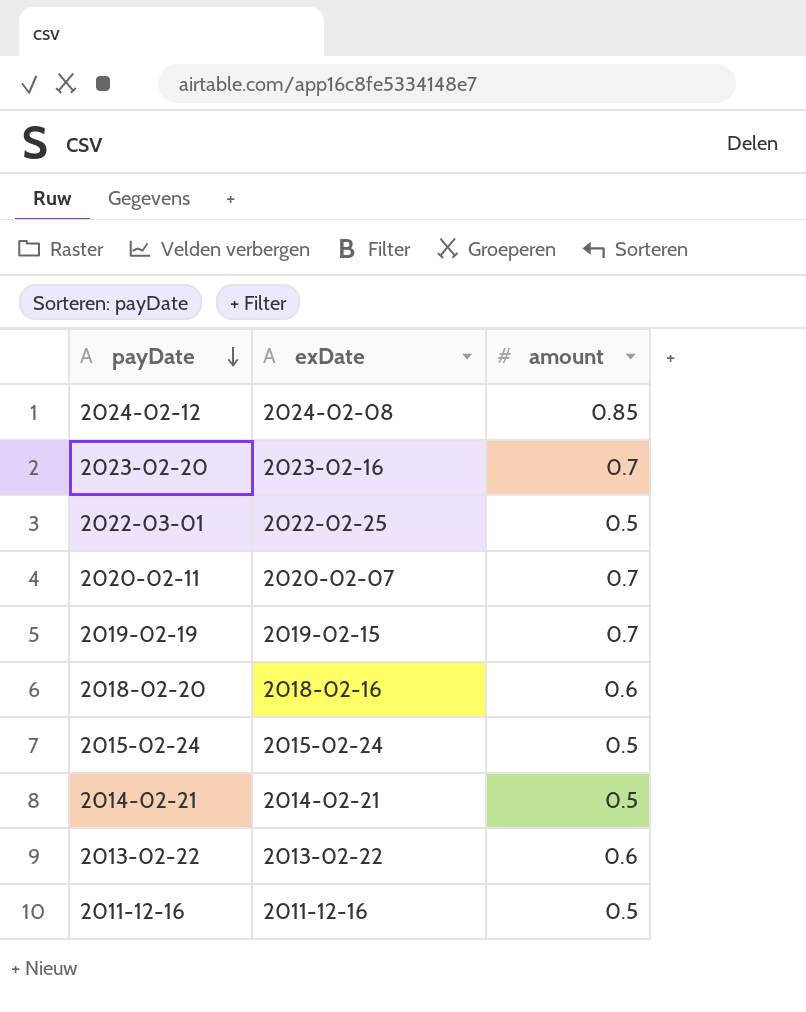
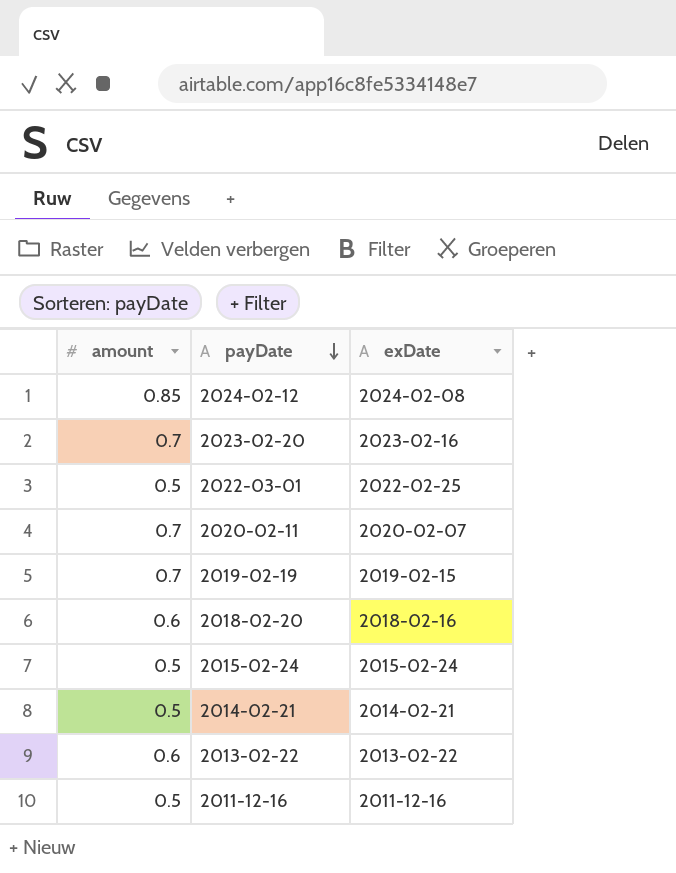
column amount | position: 3 -> 1

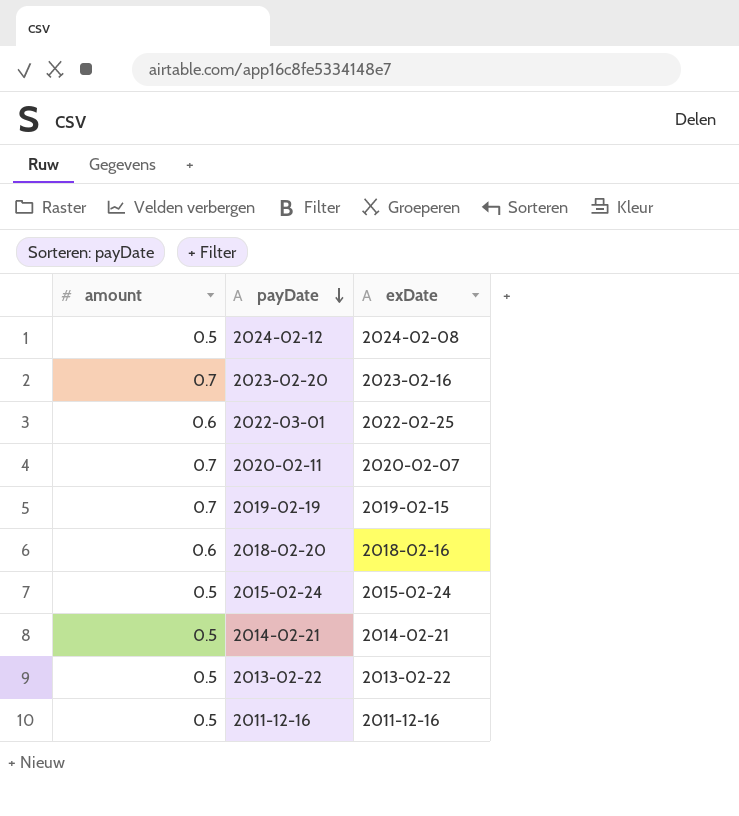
2024-02-12 | amount: 0.85 -> 0.5
2022-03-01 | amount: 0.5 -> 0.6
2013-02-22 | amount: 0.6 -> 0.5

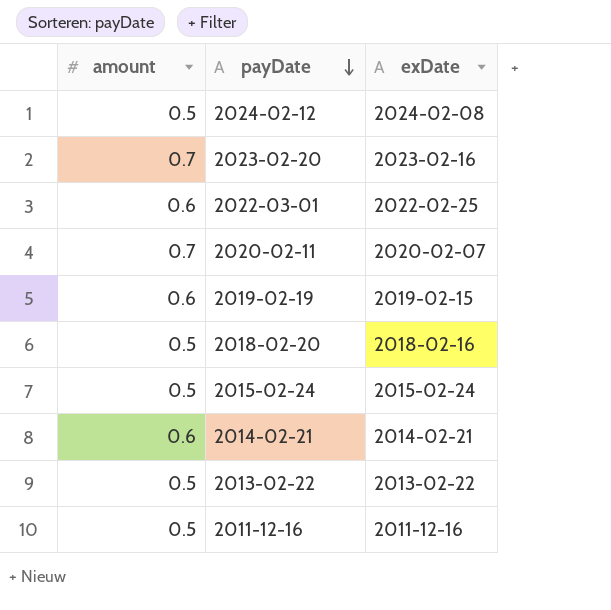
2019-02-19 | amount: 0.7 -> 0.6
2018-02-20 | amount: 0.6 -> 0.5
2014-02-21 | amount: 0.5 -> 0.6

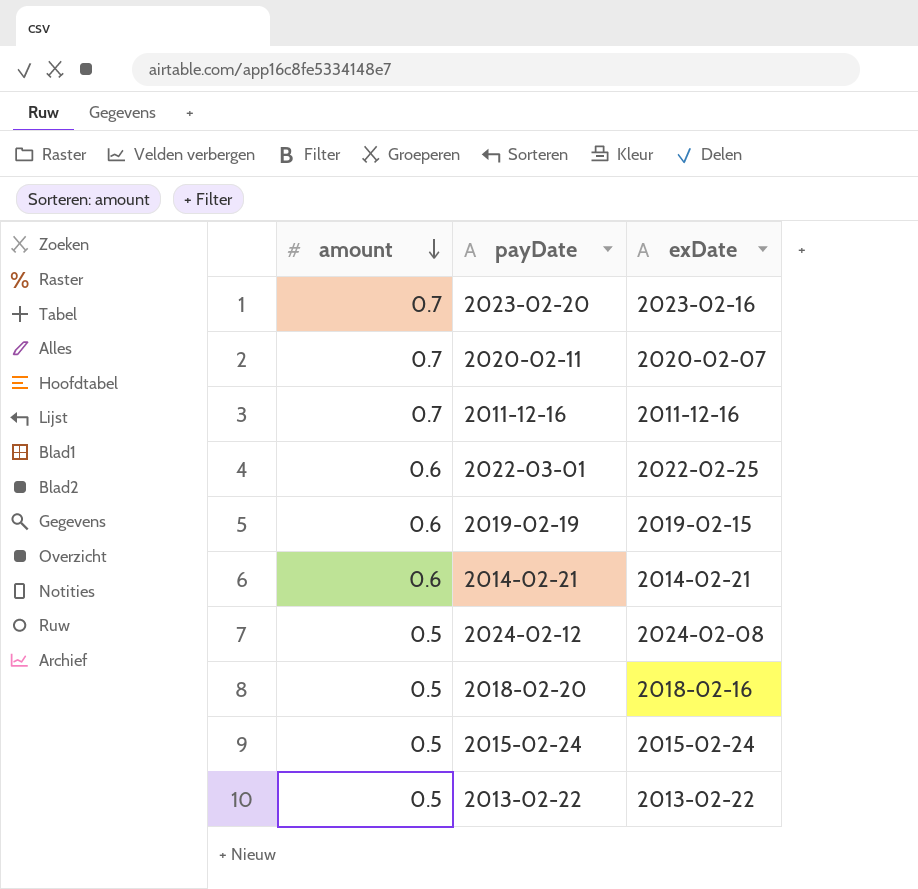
row order: payDate descending -> amount descending
2011-12-16 | amount: 0.5 -> 0.7

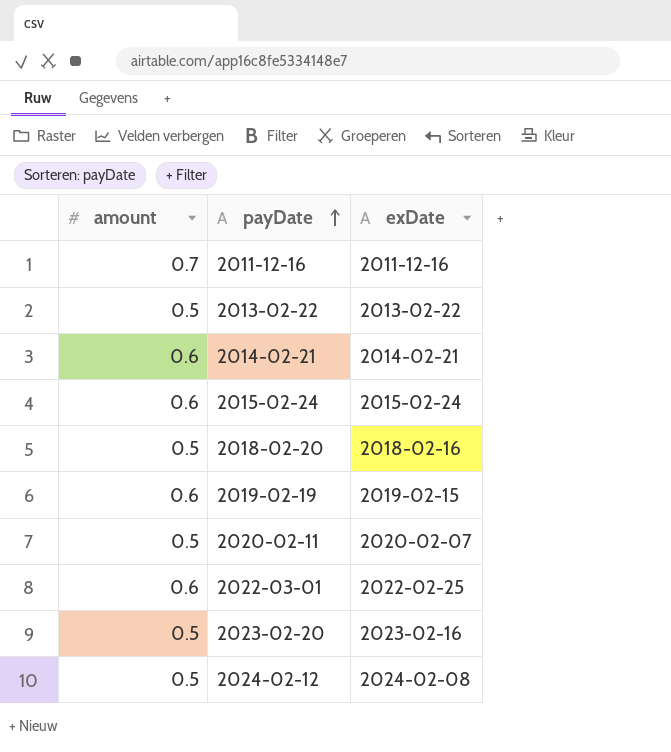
row order: amount descending -> payDate ascending
2015-02-24 | amount: 0.5 -> 0.6
2020-02-11 | amount: 0.7 -> 0.5
2023-02-20 | amount: 0.7 -> 0.5

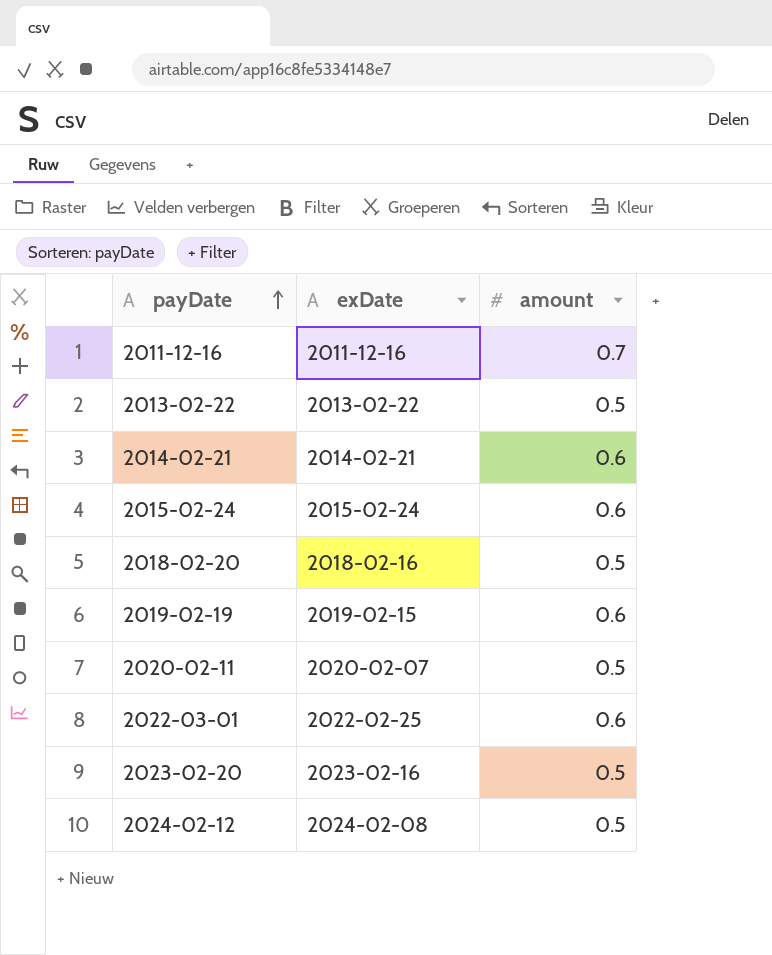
column amount | position: 1 -> 3

